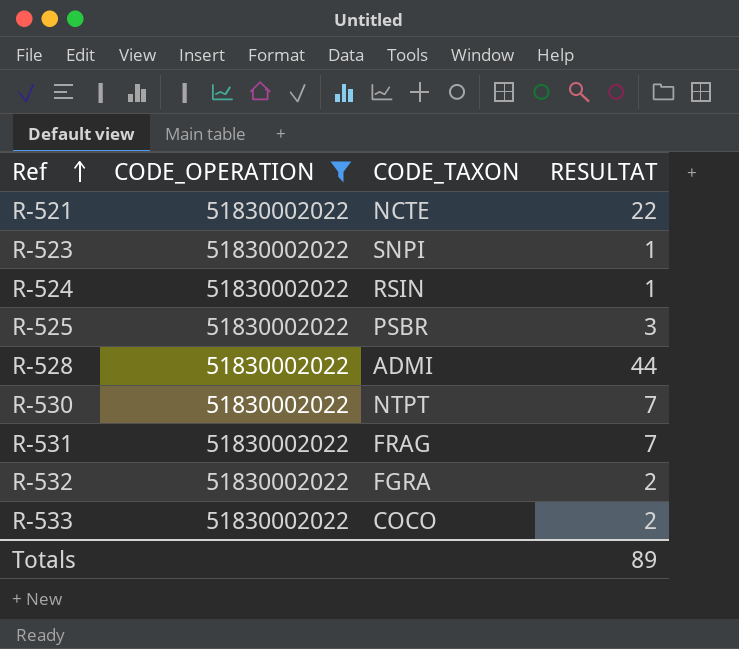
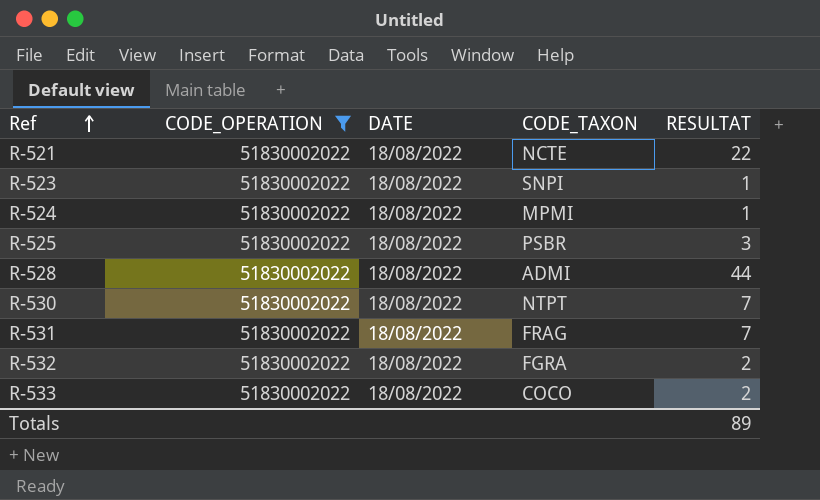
column DATE | position: none -> 3
R-524 | CODE_TAXON: RSIN -> MPMI

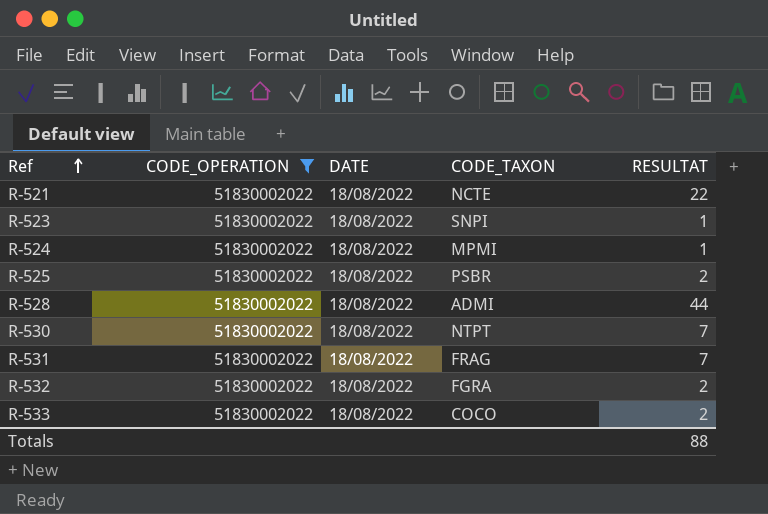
R-525 | RESULTAT: 3 -> 2
Totals | RESULTAT: 89 -> 88

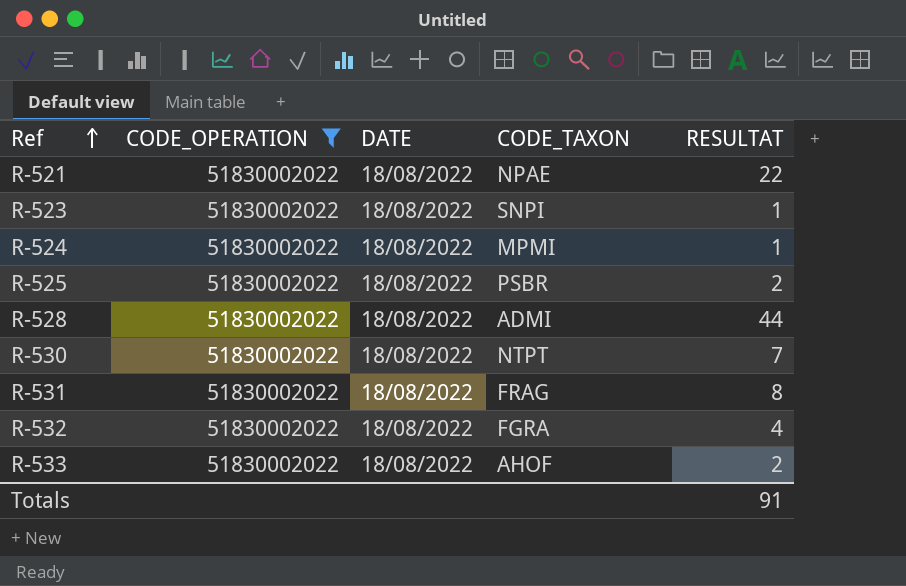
R-521 | CODE_TAXON: NCTE -> NPAE
R-531 | RESULTAT: 7 -> 8
R-532 | RESULTAT: 2 -> 4
R-533 | CODE_TAXON: COCO -> AHOF
Totals | RESULTAT: 88 -> 91

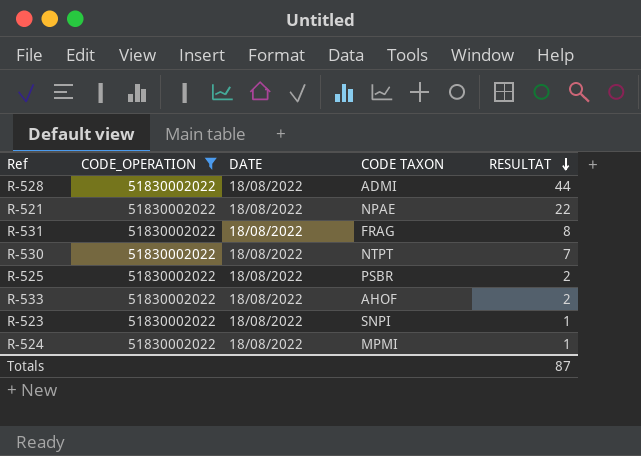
row order: Ref ascending -> RESULTAT descending
column name: CODE_TAXON -> CODE TAXON
row R-532: 51830002022 | 18/08/2022 | FGRA | 4 -> none
Totals | RESULTAT: 91 -> 87

